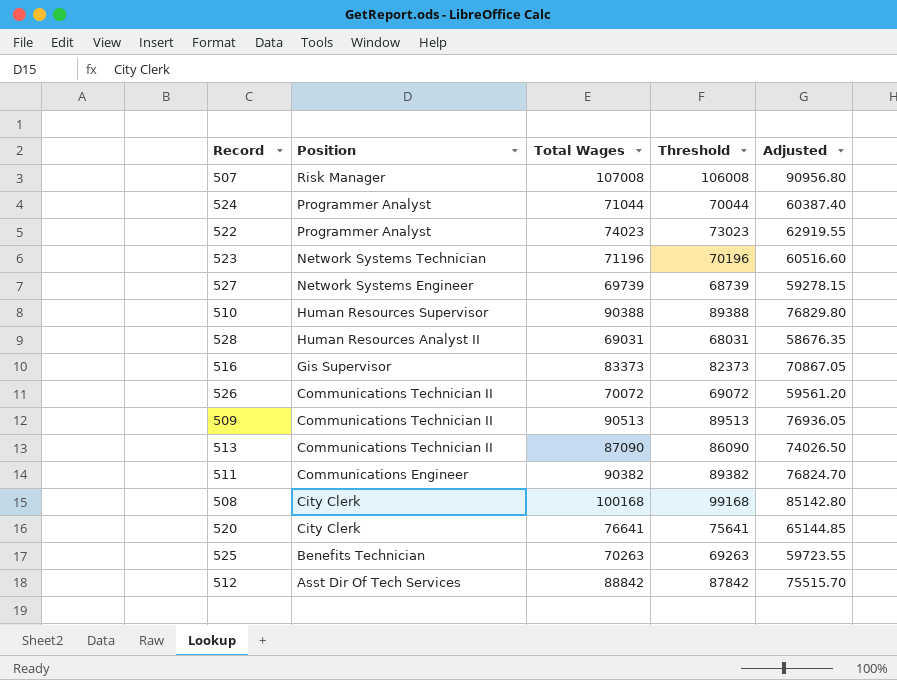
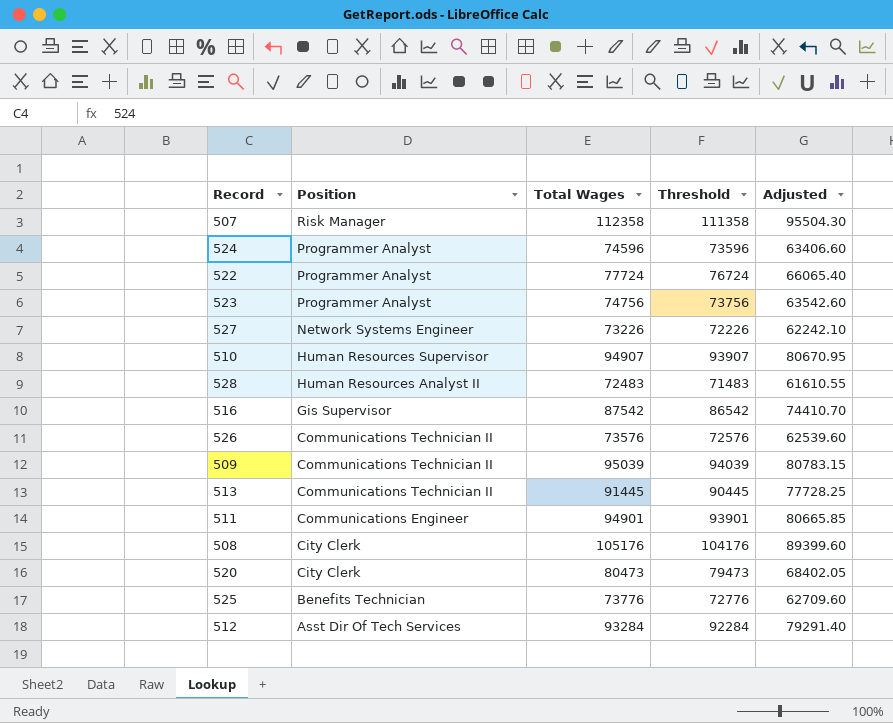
507 | Total Wages: 107008 -> 112358
507 | Threshold: 106008 -> 111358
507 | Adjusted: 90956.80 -> 95504.30
524 | Total Wages: 71044 -> 74596
524 | Threshold: 70044 -> 73596
524 | Adjusted: 60387.40 -> 63406.60
522 | Total Wages: 74023 -> 77724
522 | Threshold: 73023 -> 76724
522 | Adjusted: 62919.55 -> 66065.40
523 | Position: Network Systems Technician -> Programmer Analyst
523 | Total Wages: 71196 -> 74756
523 | Threshold: 70196 -> 73756
523 | Adjusted: 60516.60 -> 63542.60
527 | Total Wages: 69739 -> 73226
527 | Threshold: 68739 -> 72226
527 | Adjusted: 59278.15 -> 62242.10
510 | Total Wages: 90388 -> 94907
510 | Threshold: 89388 -> 93907
510 | Adjusted: 76829.80 -> 80670.95
528 | Total Wages: 69031 -> 72483
528 | Threshold: 68031 -> 71483
528 | Adjusted: 58676.35 -> 61610.55
516 | Total Wages: 83373 -> 87542
516 | Threshold: 82373 -> 86542
516 | Adjusted: 70867.05 -> 74410.70
526 | Total Wages: 70072 -> 73576
526 | Threshold: 69072 -> 72576
526 | Adjusted: 59561.20 -> 62539.60
509 | Total Wages: 90513 -> 95039
509 | Threshold: 89513 -> 94039
509 | Adjusted: 76936.05 -> 80783.15
513 | Total Wages: 87090 -> 91445
513 | Threshold: 86090 -> 90445
513 | Adjusted: 74026.50 -> 77728.25
511 | Total Wages: 90382 -> 94901
511 | Threshold: 89382 -> 93901
511 | Adjusted: 76824.70 -> 80665.85
508 | Total Wages: 100168 -> 105176
508 | Threshold: 99168 -> 104176
508 | Adjusted: 85142.80 -> 89399.60
520 | Total Wages: 76641 -> 80473
520 | Threshold: 75641 -> 79473
520 | Adjusted: 65144.85 -> 68402.05
525 | Total Wages: 70263 -> 73776
525 | Threshold: 69263 -> 72776
525 | Adjusted: 59723.55 -> 62709.60
512 | Total Wages: 88842 -> 93284
512 | Threshold: 87842 -> 92284
512 | Adjusted: 75515.70 -> 79291.40

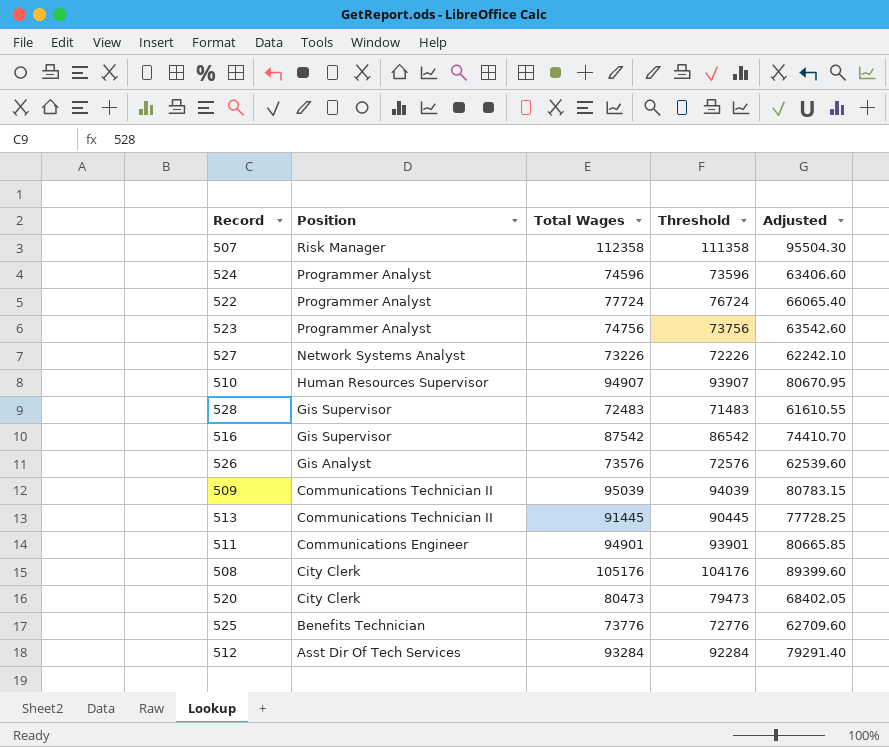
527 | Position: Network Systems Engineer -> Network Systems Analyst
528 | Position: Human Resources Analyst II -> Gis Supervisor
526 | Position: Communications Technician II -> Gis Analyst

